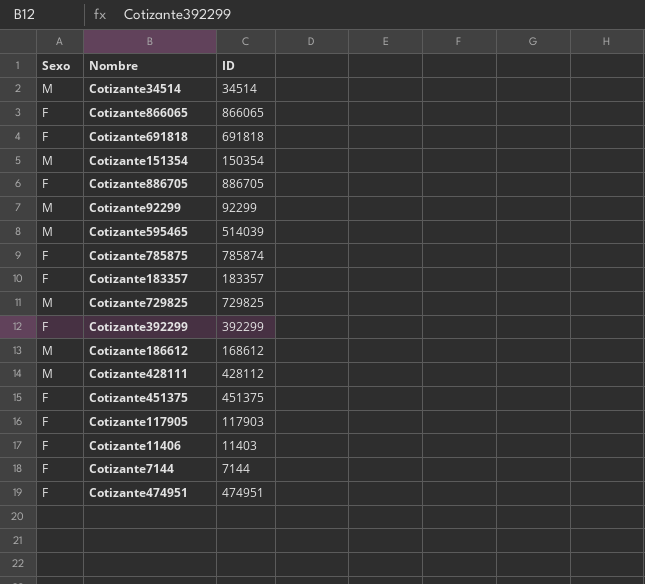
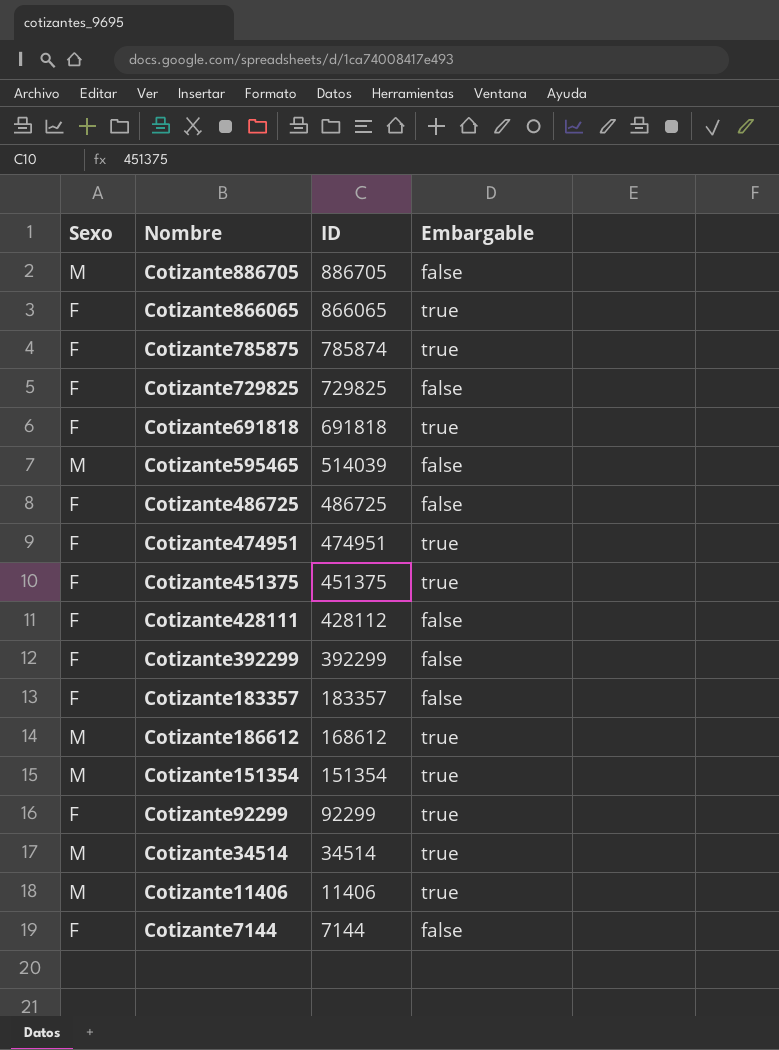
row order: none -> ID descending
column Embargable | position: none -> 4
row Cotizante117905: F | 117903 -> none
Cotizante886705 | Sexo: F -> M
Cotizante729825 | Sexo: M -> F
row Cotizante486725: none -> F | 486725 | false
Cotizante428111 | Sexo: M -> F
Cotizante151354 | ID: 150354 -> 151354
Cotizante92299 | Sexo: M -> F
Cotizante11406 | Sexo: F -> M
Cotizante11406 | ID: 11403 -> 11406

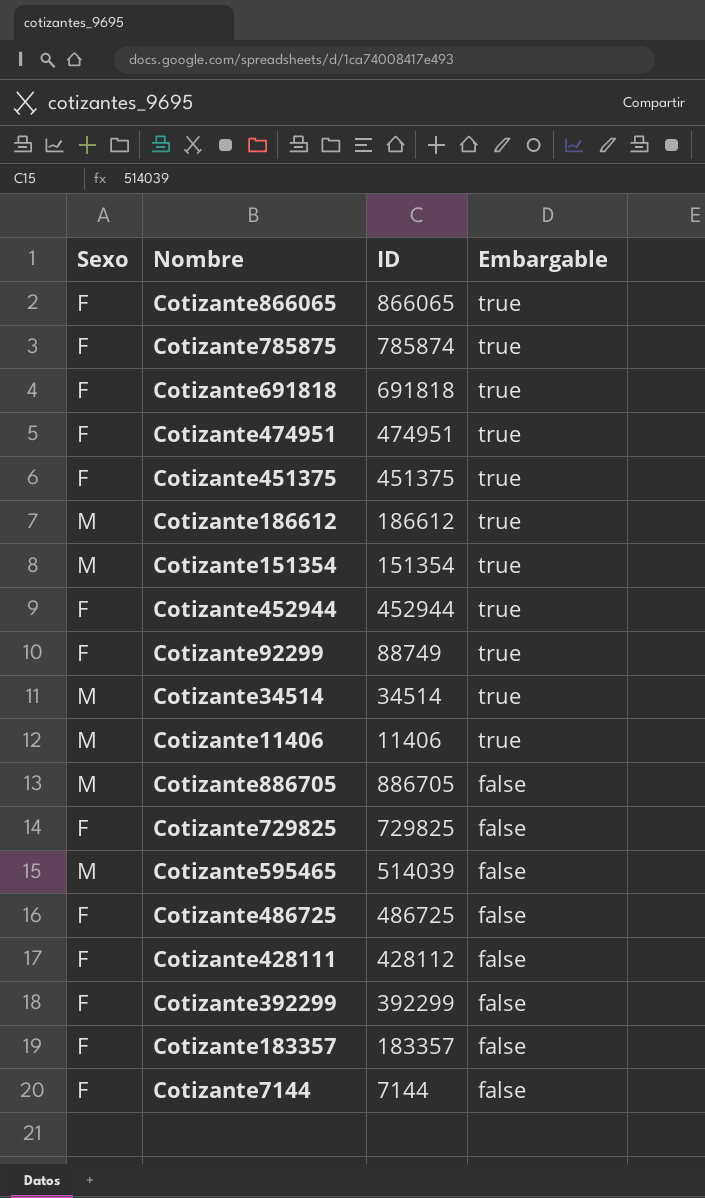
row order: ID descending -> Embargable descending
Cotizante186612 | ID: 168612 -> 186612
row Cotizante452944: none -> F | 452944 | true
Cotizante92299 | ID: 92299 -> 88749

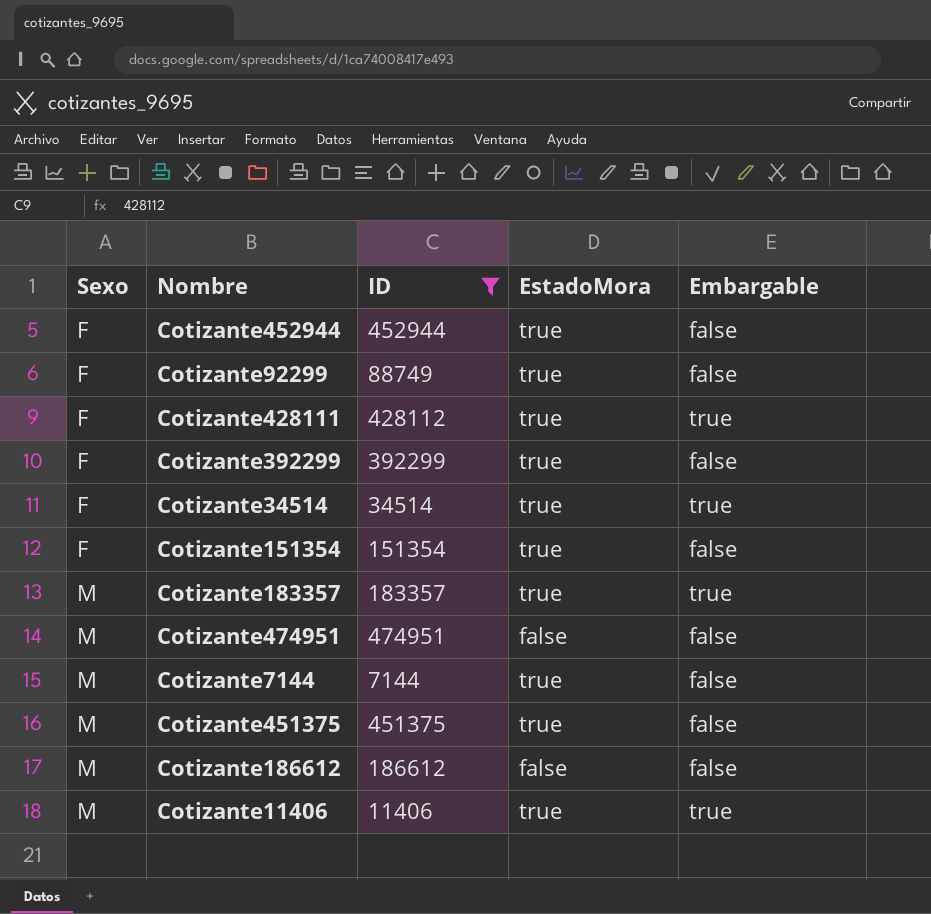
filter: none -> ID <= 474951
row order: Embargable descending -> Sexo ascending
column EstadoMora | position: none -> 4
Cotizante452944 | Embargable: true -> false
Cotizante92299 | Embargable: true -> false
Cotizante428111 | Embargable: false -> true
Cotizante34514 | Sexo: M -> F
Cotizante151354 | Sexo: M -> F
Cotizante151354 | Embargable: true -> false
Cotizante183357 | Sexo: F -> M
Cotizante183357 | Embargable: false -> true
Cotizante474951 | Sexo: F -> M
Cotizante474951 | Embargable: true -> false
Cotizante7144 | Sexo: F -> M
Cotizante451375 | Sexo: F -> M
Cotizante451375 | Embargable: true -> false
Cotizante186612 | Embargable: true -> false

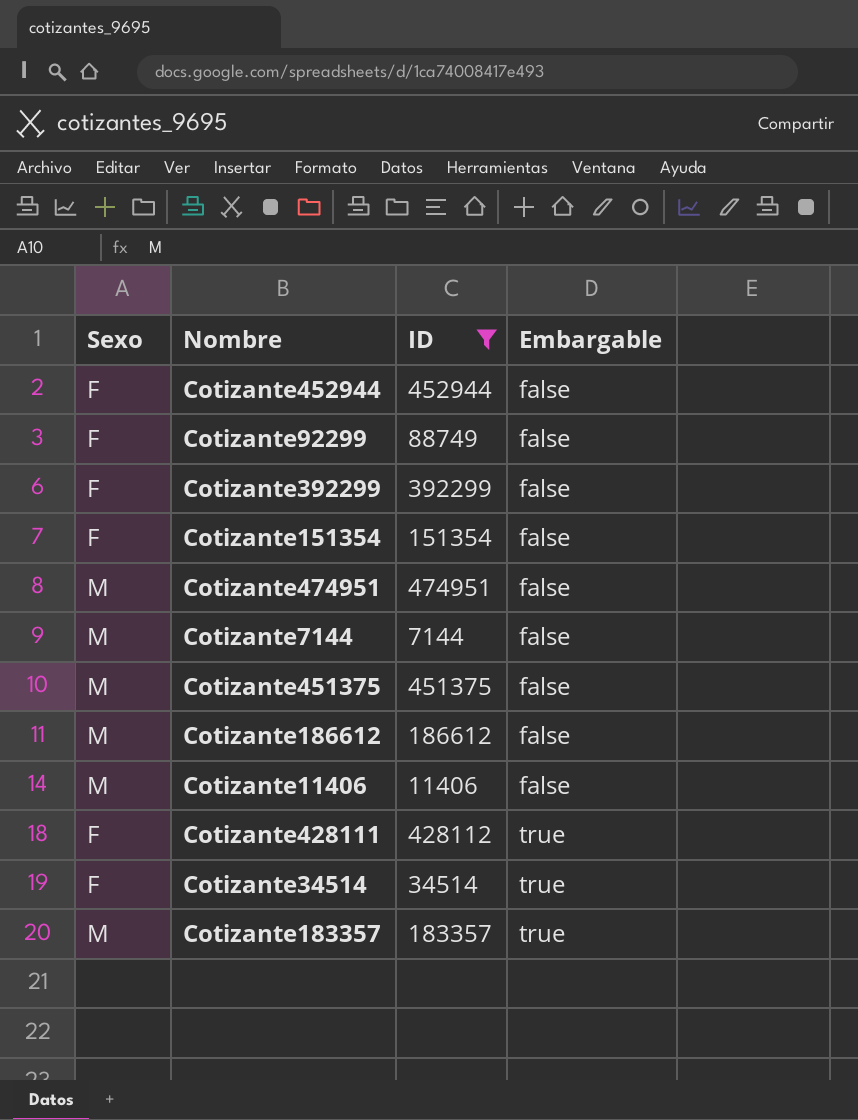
row order: Sexo ascending -> Embargable ascending
column EstadoMora | position: 4 -> none
Cotizante11406 | Embargable: true -> false

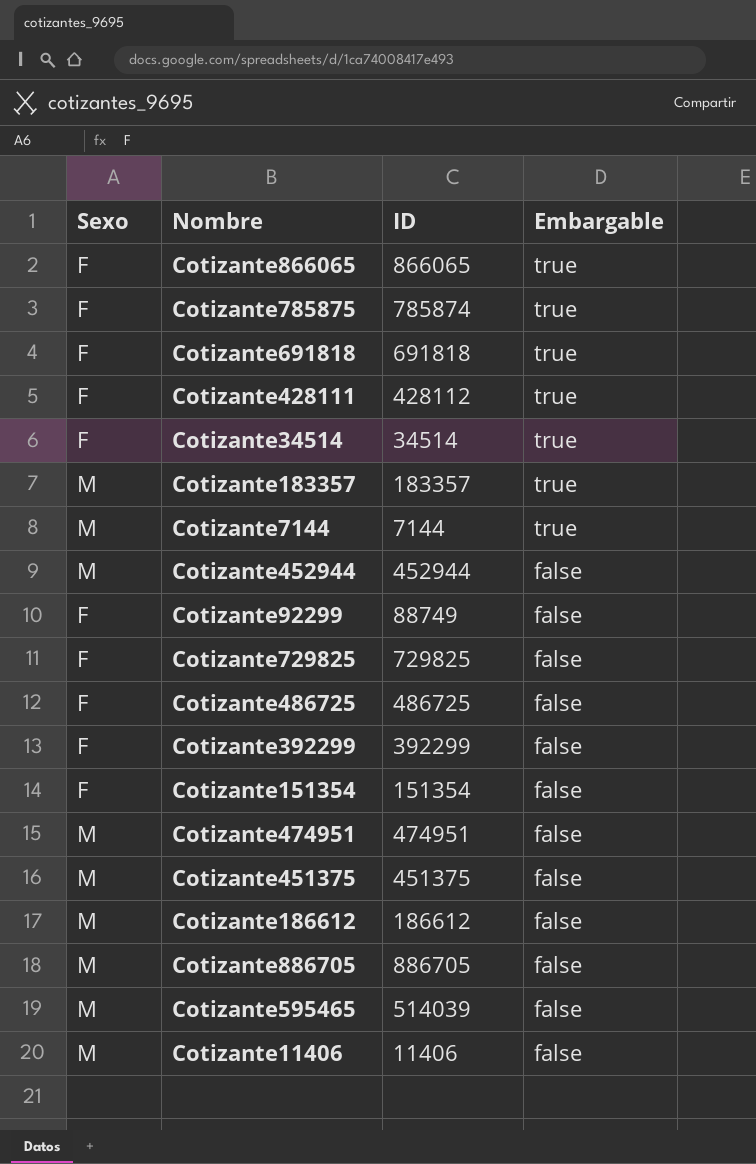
filter: ID <= 474951 -> none
row order: Embargable ascending -> Embargable descending
Cotizante7144 | Embargable: false -> true
Cotizante452944 | Sexo: F -> M

